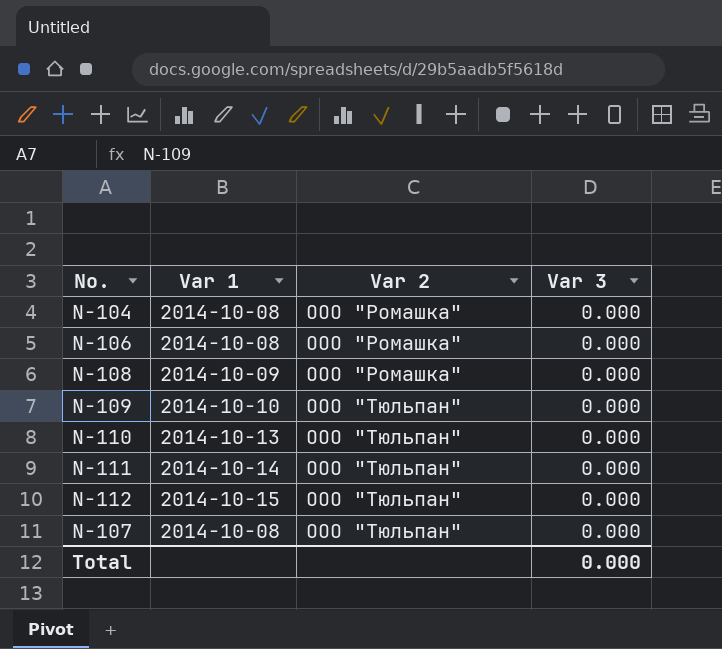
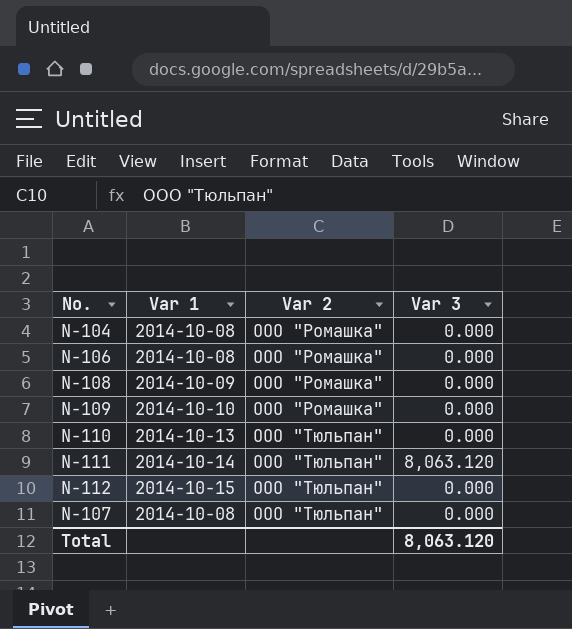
N-109 | Var 2: ООО "Тюльпан" -> ООО "Ромашка"
N-111 | Var 3: 0.000 -> 8,063.120
Total | Var 3: 0.000 -> 8,063.120

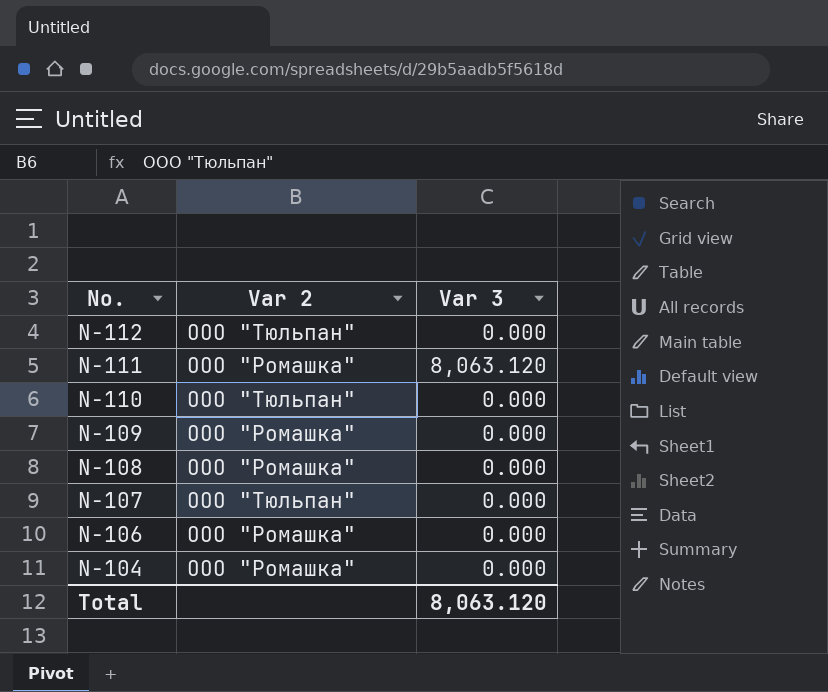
row order: Var 2 ascending -> No. descending
column Var 1 | position: 2 -> none
N-111 | Var 2: ООО "Тюльпан" -> ООО "Ромашка"

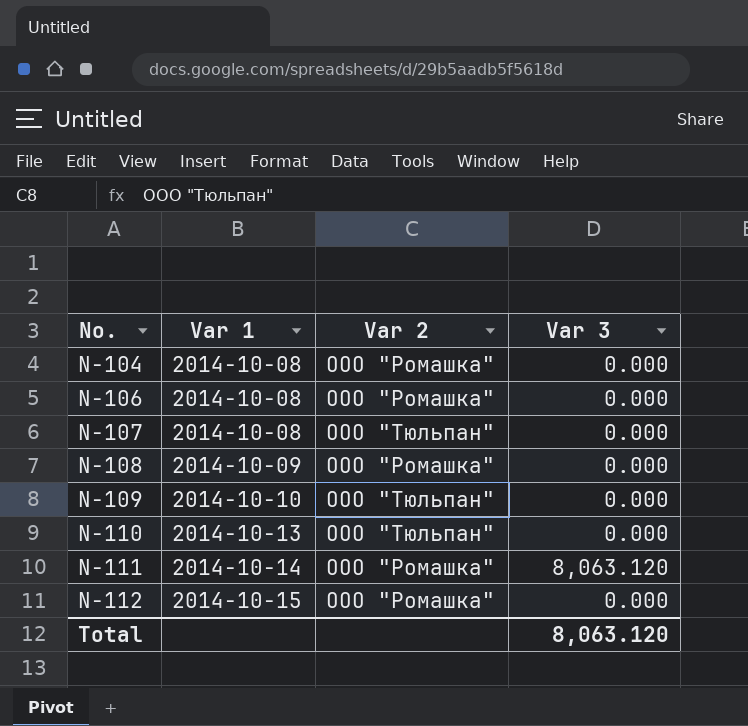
row order: No. descending -> No. ascending
column Var 1 | position: none -> 2
N-109 | Var 2: ООО "Ромашка" -> ООО "Тюльпан"
N-112 | Var 2: ООО "Тюльпан" -> ООО "Ромашка"

